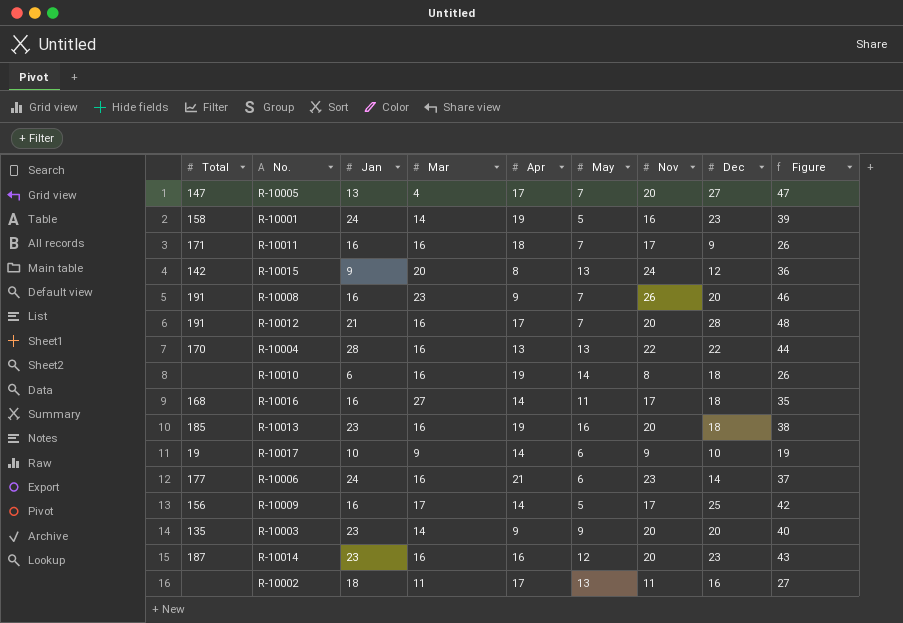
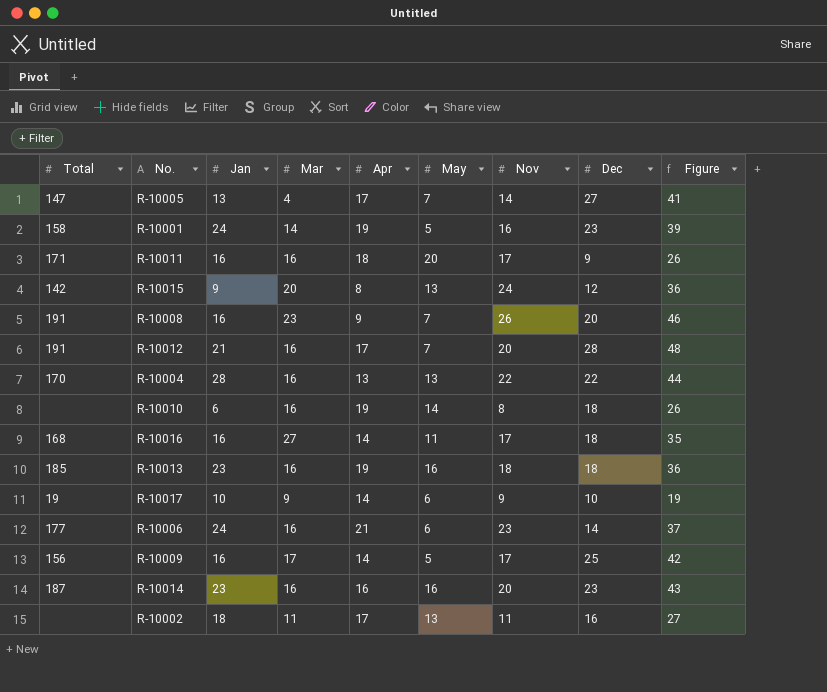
row R-10003: 135 | 23 | 14 | 9 | 9 | 20 | 20 | 40 -> none
R-10005 | Nov: 20 -> 14
R-10005 | Figure: 47 -> 41
R-10011 | May: 7 -> 20
R-10013 | Nov: 20 -> 18
R-10013 | Figure: 38 -> 36
R-10014 | May: 12 -> 16

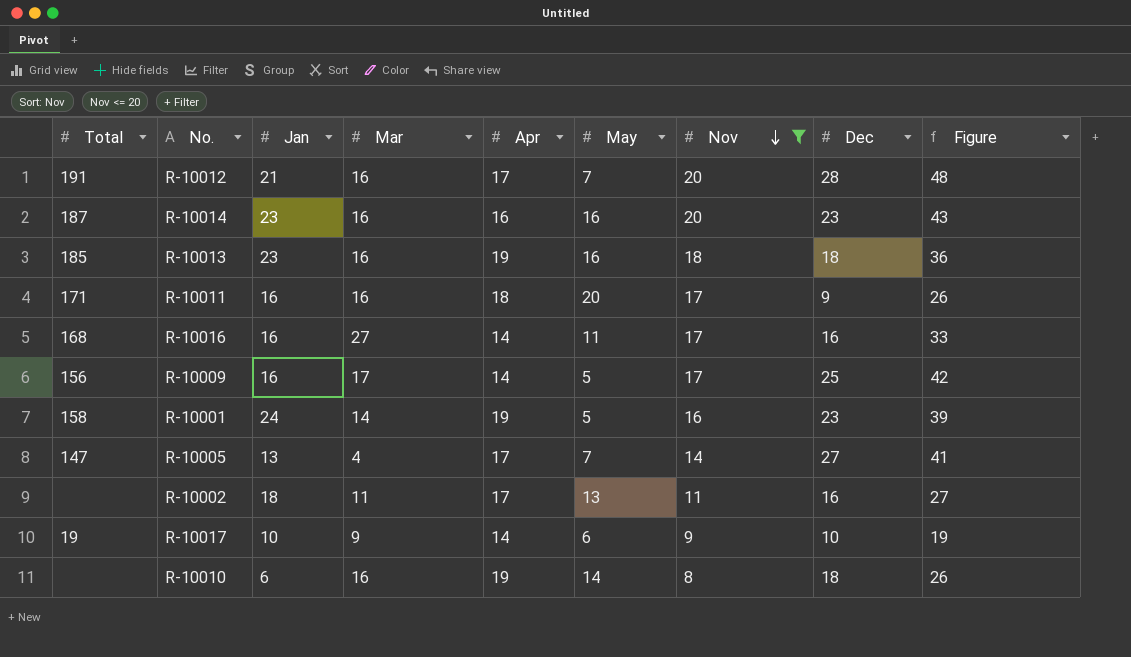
filter: none -> Nov <= 20
row order: none -> Nov descending
R-10016 | Dec: 18 -> 16
R-10016 | Figure: 35 -> 33

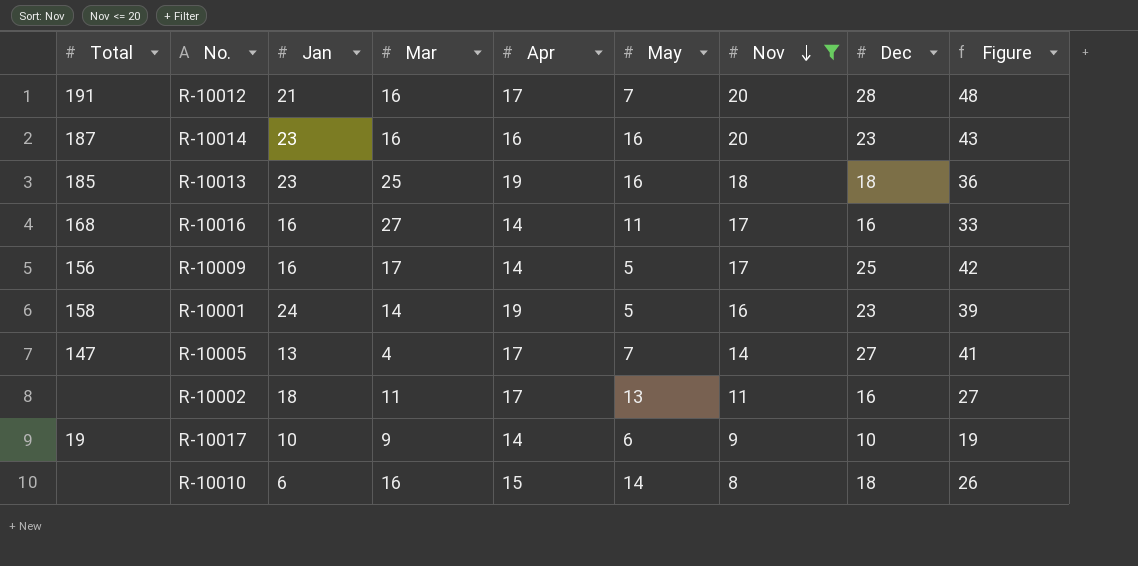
row R-10011: 171 | 16 | 16 | 18 | 20 | 17 | 9 | 26 -> none
R-10013 | Mar: 16 -> 25
R-10010 | Apr: 19 -> 15

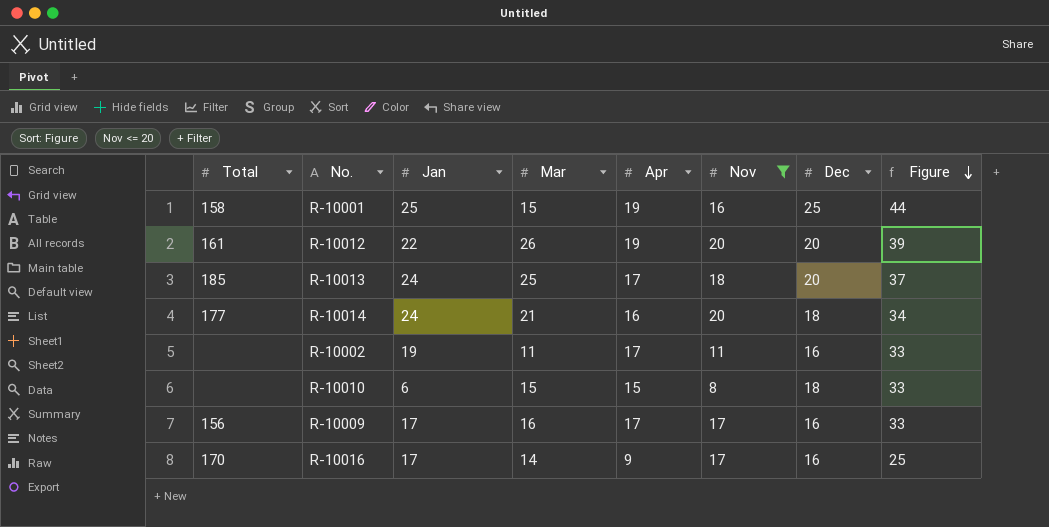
row order: Nov descending -> Figure descending
column May | position: 6 -> none
column Figure | formula: [Nov] + [Dec] -> [Apr] + [Dec]
row R-10005: 147 | 13 | 4 | 17 | 7 | 14 | 27 | 41 -> none
row R-10017: 19 | 10 | 9 | 14 | 6 | 9 | 10 | 19 -> none
R-10001 | Jan: 24 -> 25
R-10001 | Mar: 14 -> 15
R-10001 | Dec: 23 -> 25
R-10012 | Total: 191 -> 161
R-10012 | Jan: 21 -> 22
R-10012 | Mar: 16 -> 26
R-10012 | Apr: 17 -> 19
R-10012 | Dec: 28 -> 20
R-10013 | Jan: 23 -> 24
R-10013 | Apr: 19 -> 17
R-10013 | Dec: 18 -> 20
R-10014 | Total: 187 -> 177
R-10014 | Jan: 23 -> 24
R-10014 | Mar: 16 -> 21
R-10014 | Dec: 23 -> 18
R-10002 | Jan: 18 -> 19
R-10010 | Mar: 16 -> 15
R-10009 | Jan: 16 -> 17
R-10009 | Mar: 17 -> 16
R-10009 | Apr: 14 -> 17
R-10009 | Dec: 25 -> 16
R-10016 | Total: 168 -> 170
R-10016 | Jan: 16 -> 17
R-10016 | Mar: 27 -> 14
R-10016 | Apr: 14 -> 9

